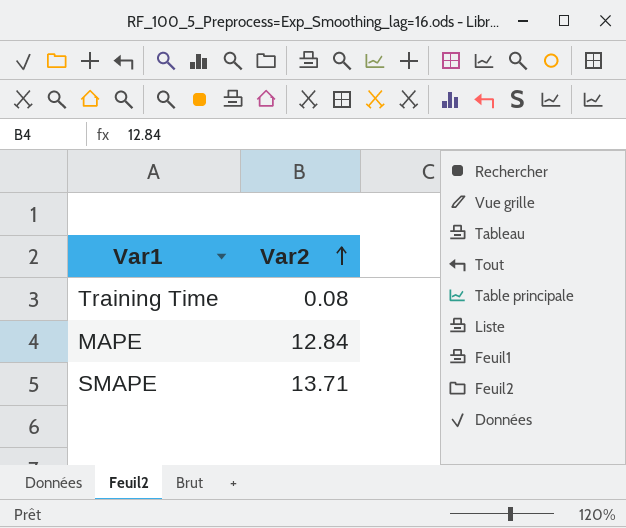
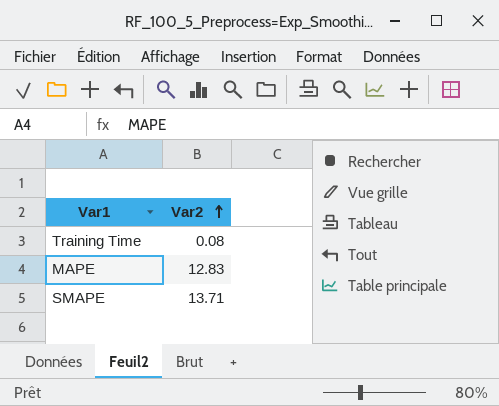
MAPE | Var2: 12.84 -> 12.83

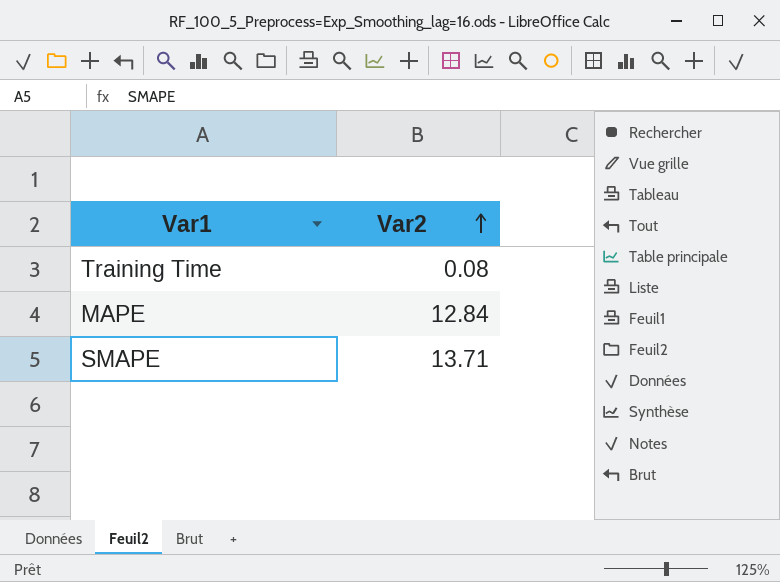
MAPE | Var2: 12.83 -> 12.84

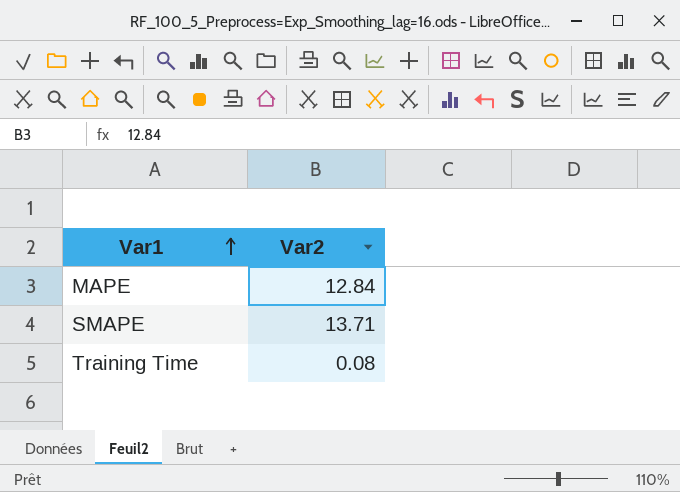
row order: Var2 ascending -> Var1 ascending

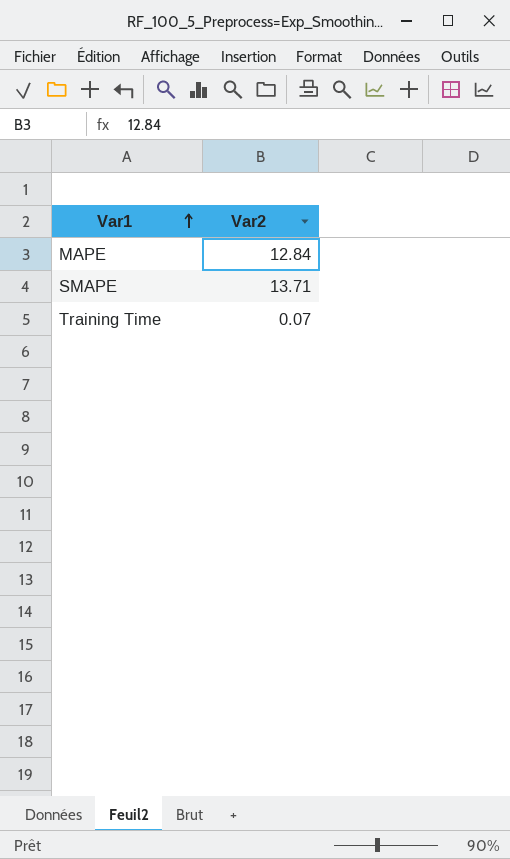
Training Time | Var2: 0.08 -> 0.07

